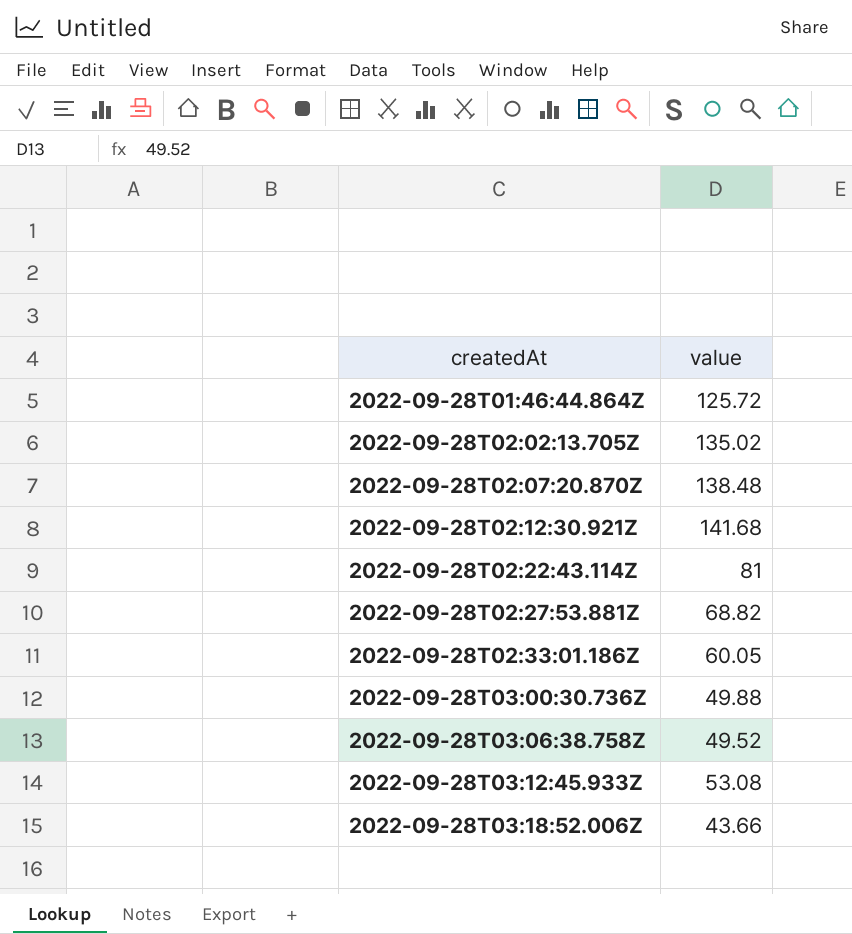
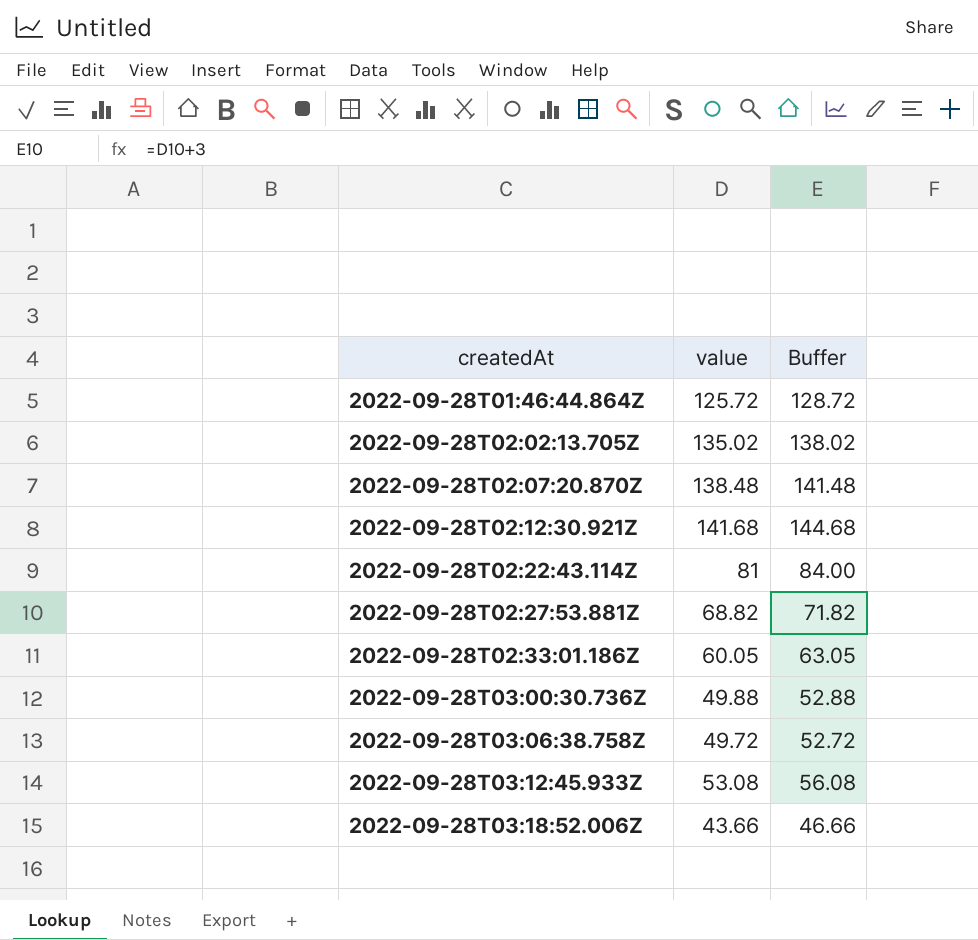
column Buffer | formula: none -> [value] + 3
2022-09-28T03:06:38.758Z | value: 49.52 -> 49.72

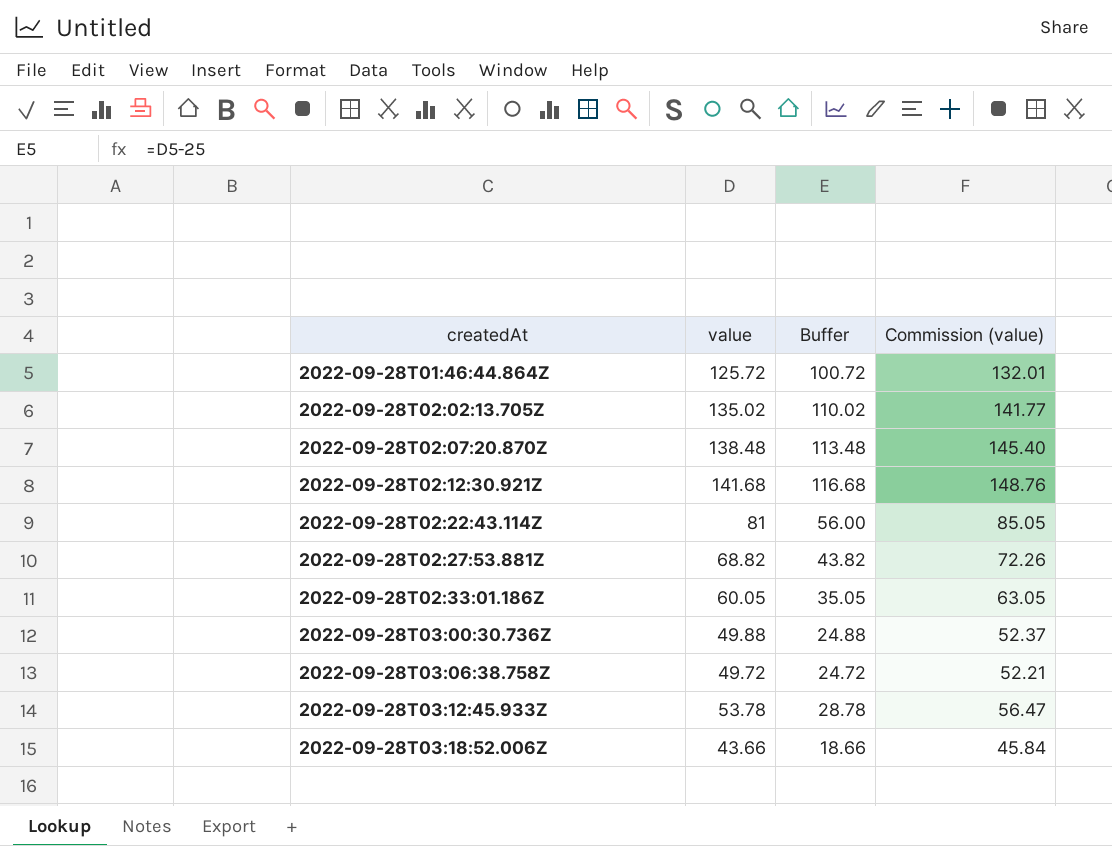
column Buffer | formula: [value] + 3 -> [value] - 25
column Commission (value) | formula: none -> [value] * 1.05
2022-09-28T03:12:45.933Z | value: 53.08 -> 53.78

